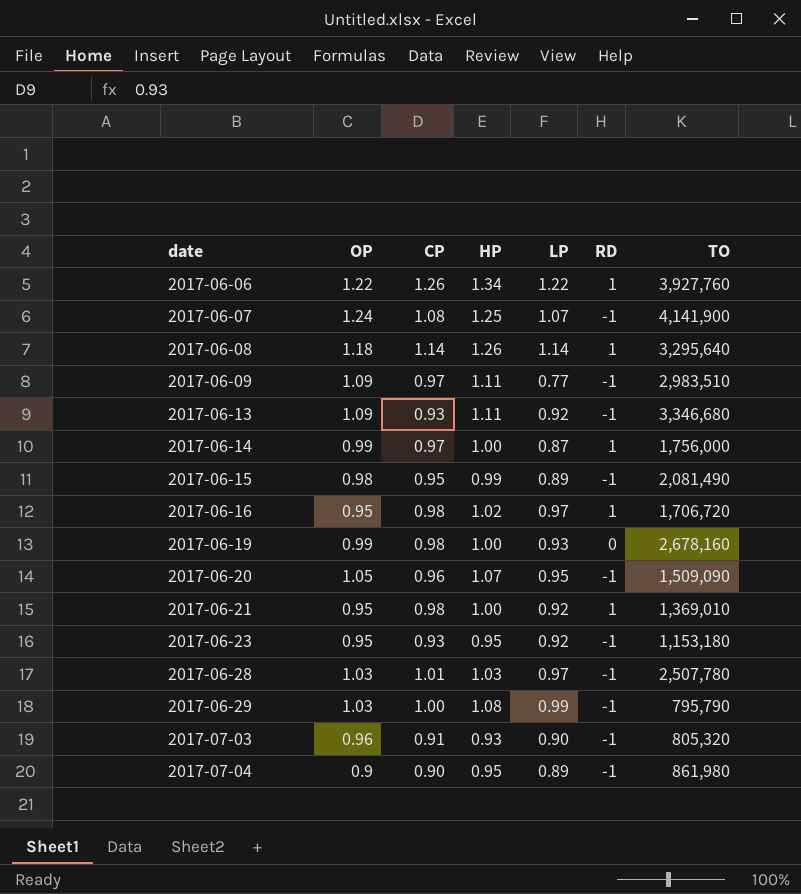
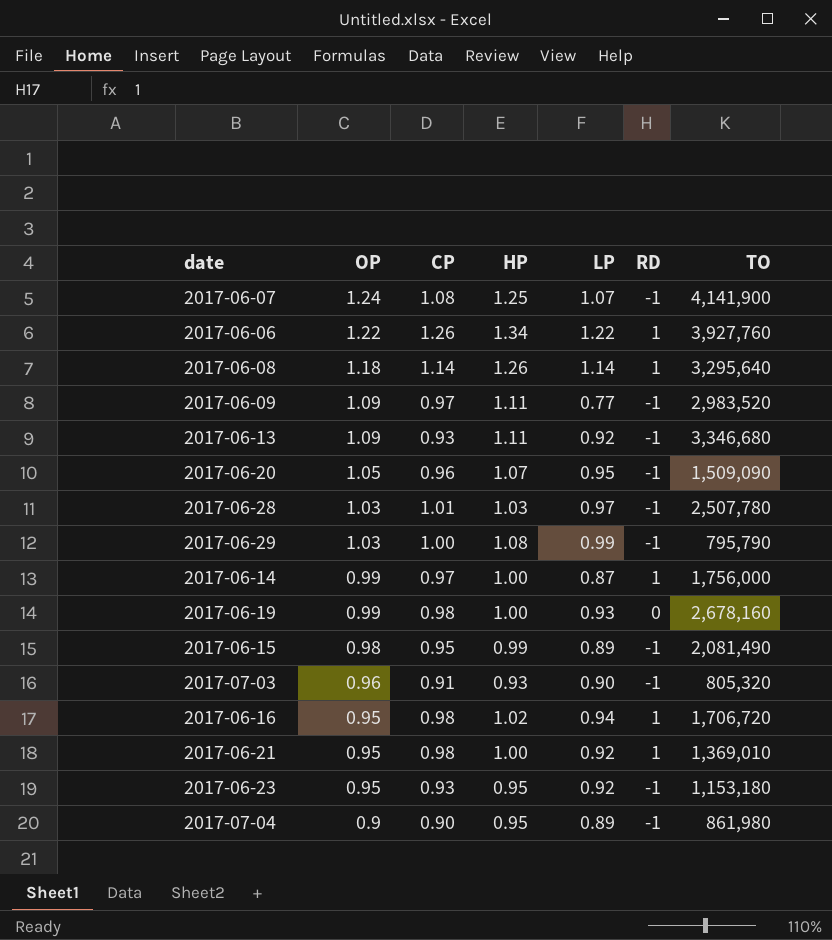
row order: date ascending -> OP descending
2017-06-09 | TO: 2,983,510 -> 2,983,520
2017-06-16 | LP: 0.97 -> 0.94

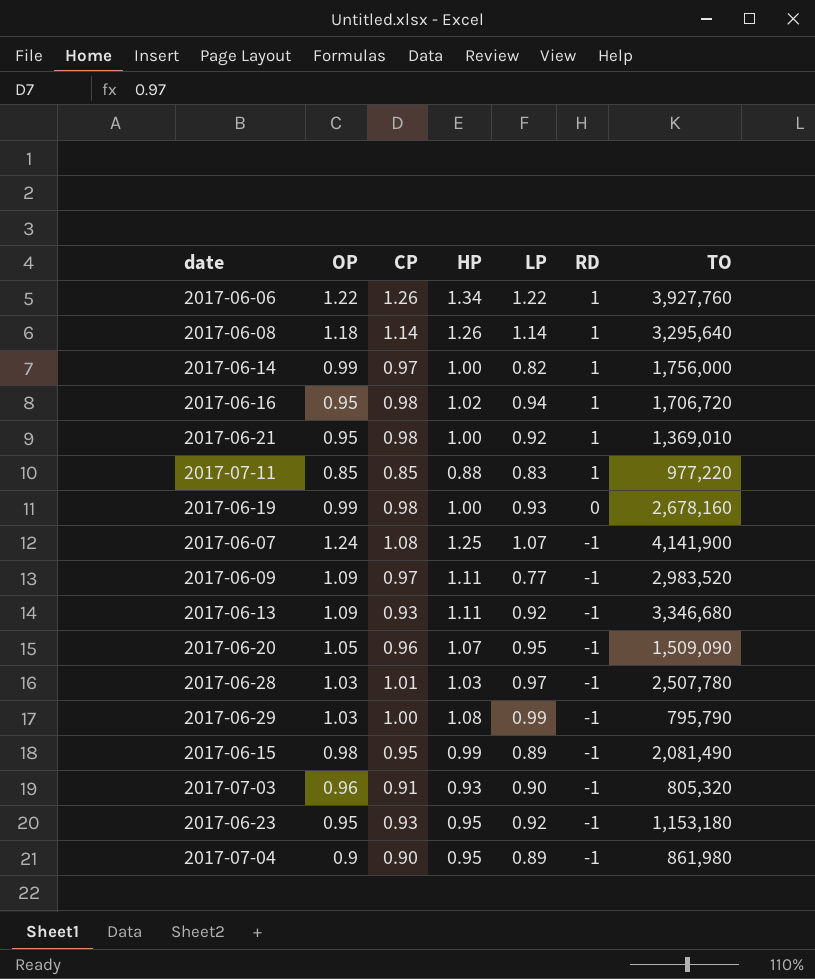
row order: OP descending -> RD descending
2017-06-14 | LP: 0.87 -> 0.82
row 2017-07-11: none -> 0.85 | 0.85 | 0.88 | 0.83 | 1 | 977,220

